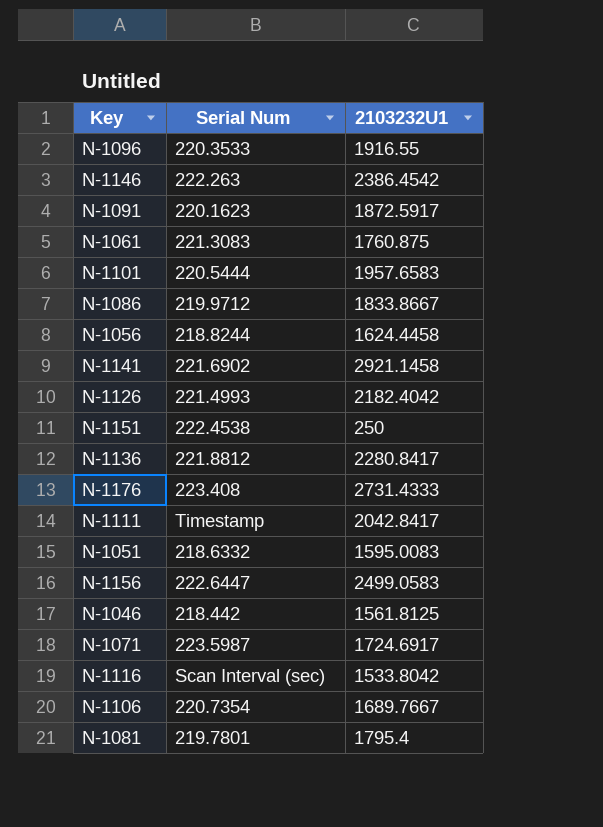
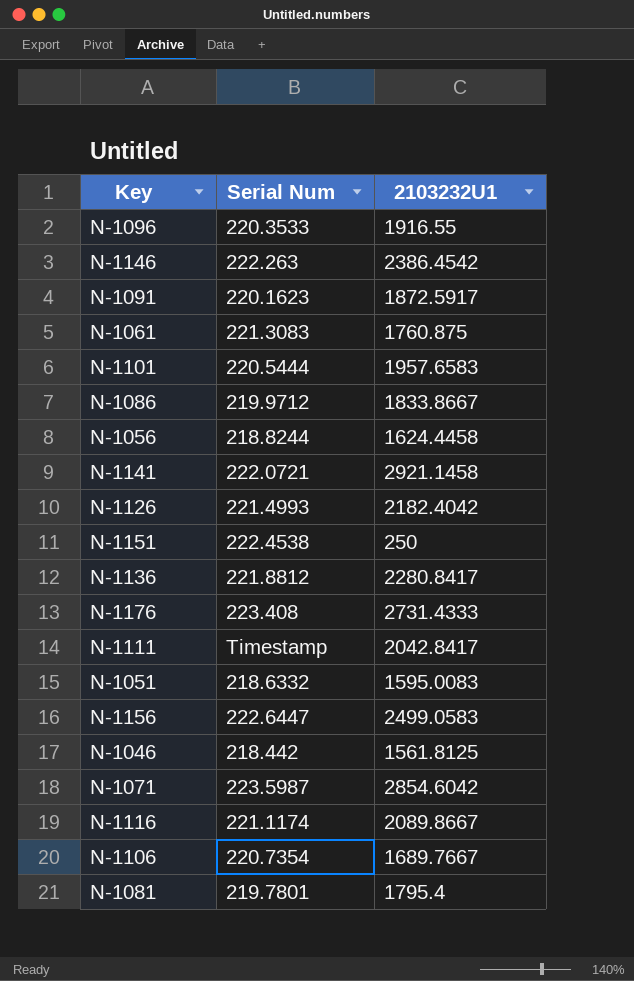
N-1141 | Serial Num: 221.6902 -> 222.0721
N-1071 | 2103232U1: 1724.6917 -> 2854.6042
N-1116 | Serial Num: Scan Interval (sec) -> 221.1174
N-1116 | 2103232U1: 1533.8042 -> 2089.8667

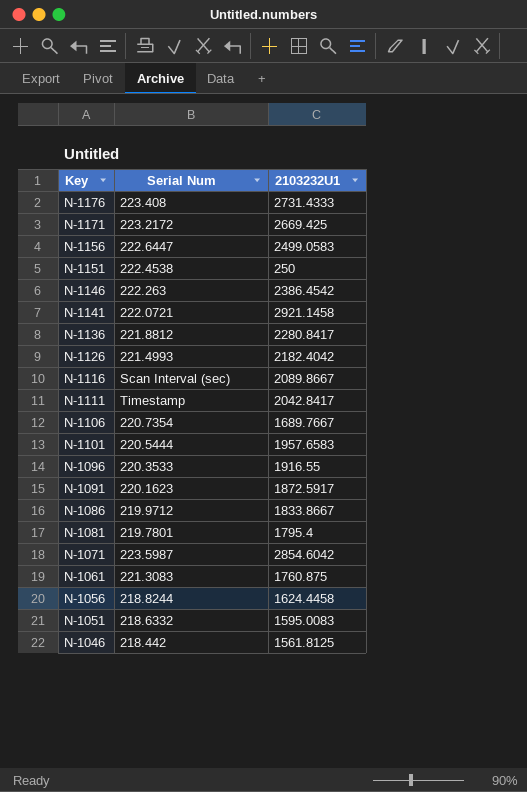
row order: none -> Key descending
row N-1171: none -> 223.2172 | 2669.425
N-1116 | Serial Num: 221.1174 -> Scan Interval (sec)

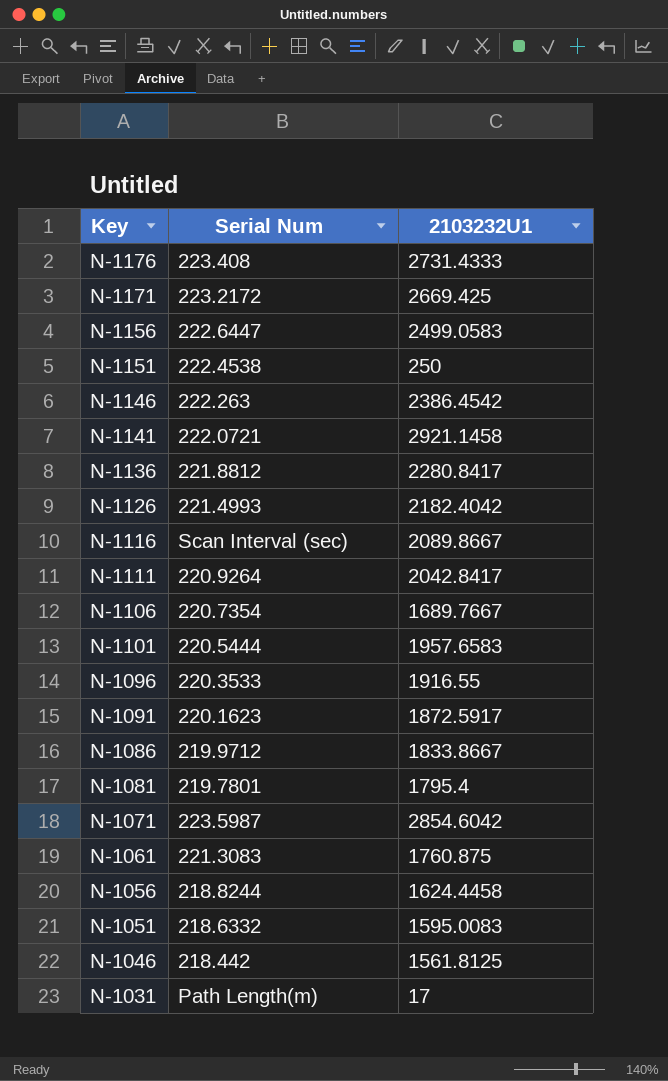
N-1111 | Serial Num: Timestamp -> 220.9264
row N-1031: none -> Path Length(m) | 17

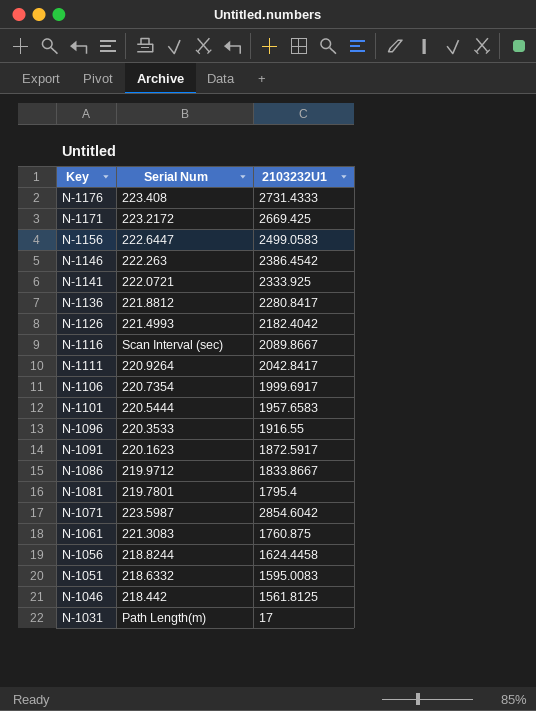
row N-1151: 222.4538 | 250 -> none
N-1141 | 2103232U1: 2921.1458 -> 2333.925
N-1106 | 2103232U1: 1689.7667 -> 1999.6917

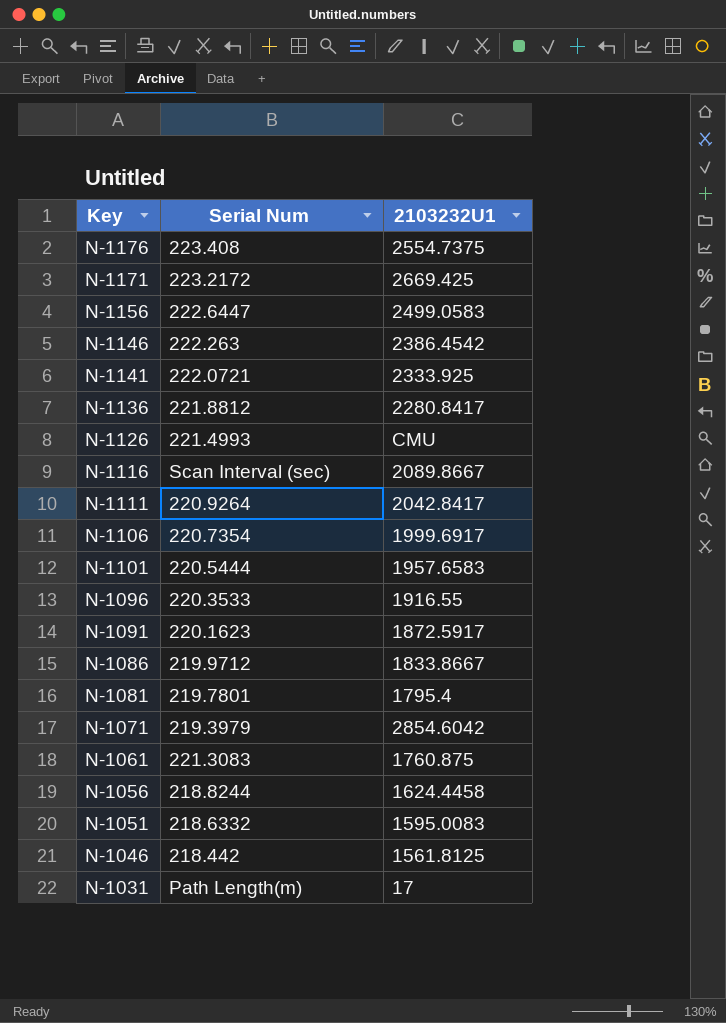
N-1176 | 2103232U1: 2731.4333 -> 2554.7375
N-1126 | 2103232U1: 2182.4042 -> CMU
N-1071 | Serial Num: 223.5987 -> 219.3979

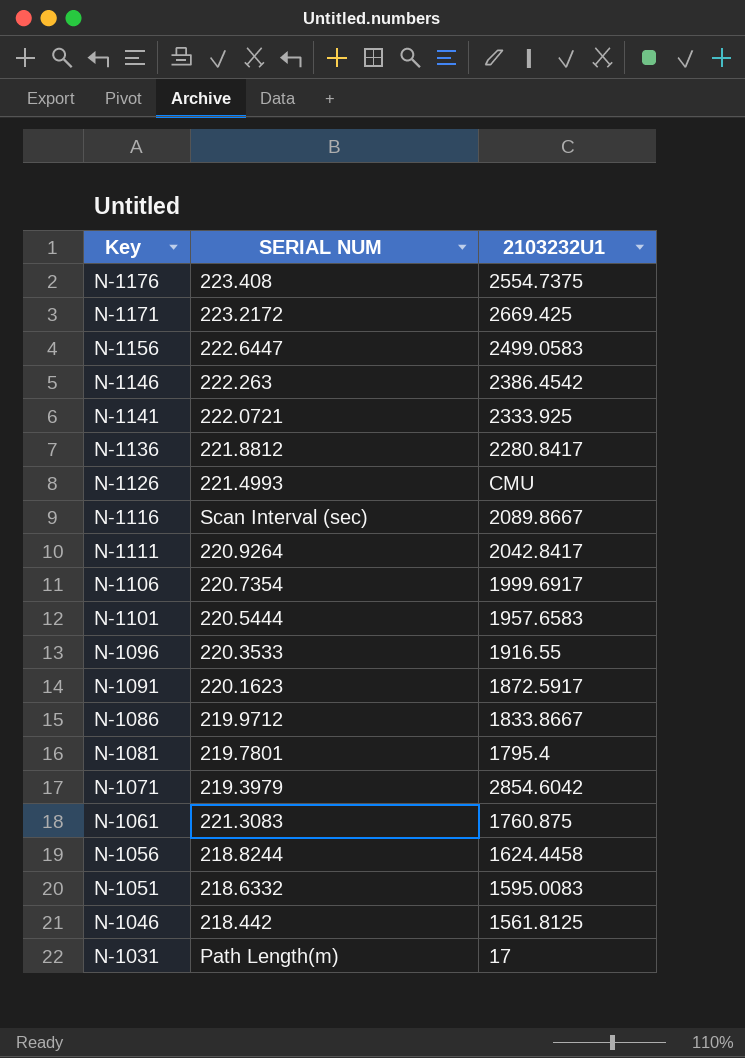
column name: Serial Num -> SERIAL NUM

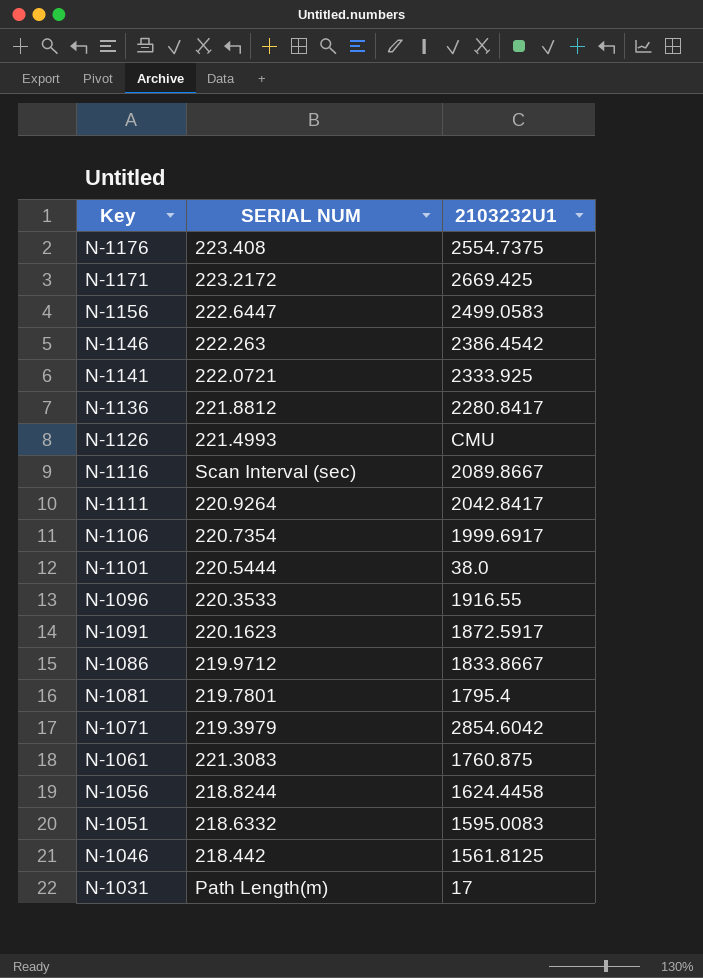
N-1101 | 2103232U1: 1957.6583 -> 38.0

